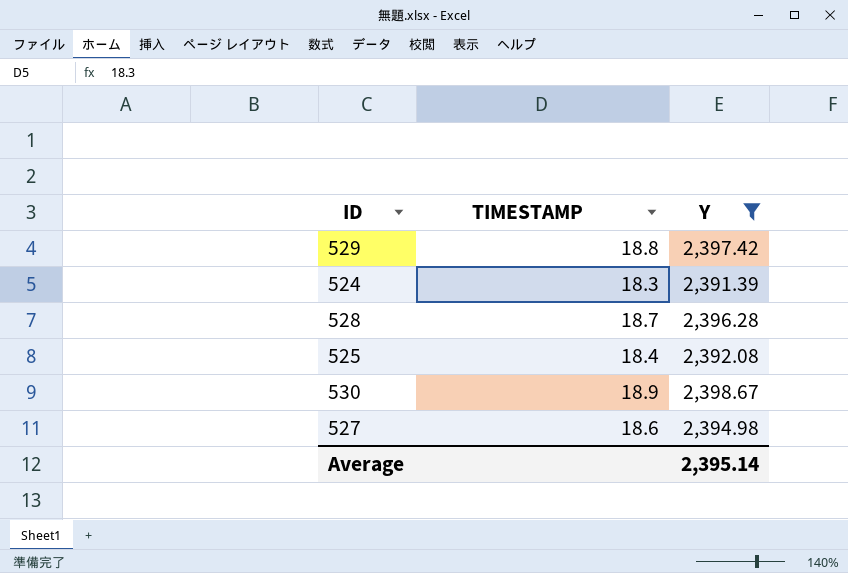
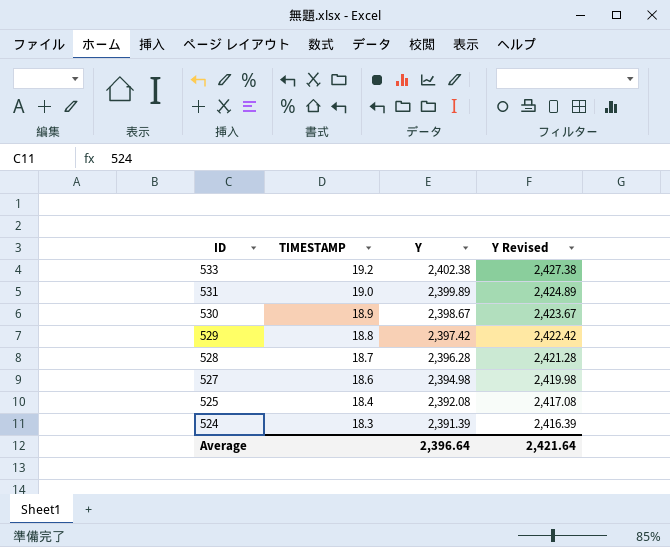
filter: Y <= 2,398.67 -> none
row order: none -> ID descending
column Y Revised | formula: none -> [Y] + 25
Average | Y: 2,395.14 -> 2,396.64

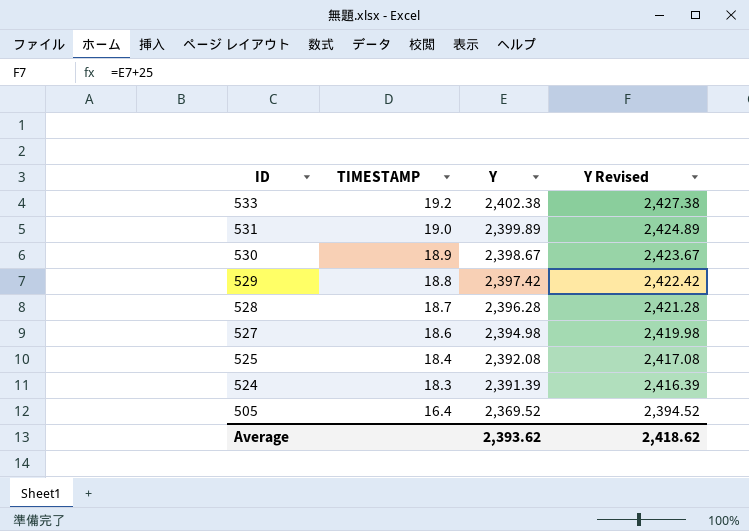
row 505: none -> 16.4 | 2,369.52 | 2,394.52
Average | Y: 2,396.64 -> 2,393.62
Average | Y Revised: 2,421.64 -> 2,418.62

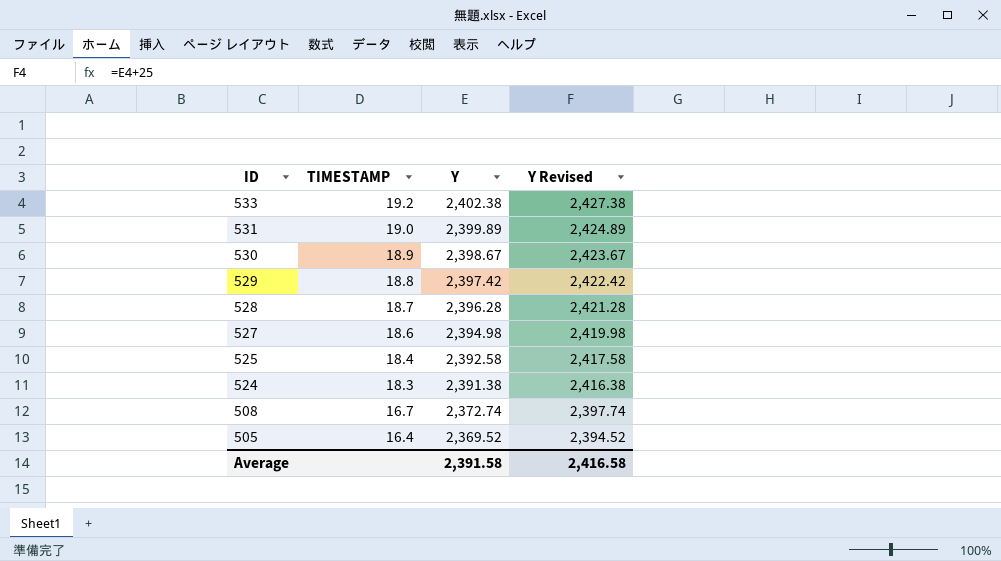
525 | Y: 2,392.08 -> 2,392.58
525 | Y Revised: 2,417.08 -> 2,417.58
524 | Y: 2,391.39 -> 2,391.38
524 | Y Revised: 2,416.39 -> 2,416.38
row 508: none -> 16.7 | 2,372.74 | 2,397.74
Average | Y: 2,393.62 -> 2,391.58
Average | Y Revised: 2,418.62 -> 2,416.58

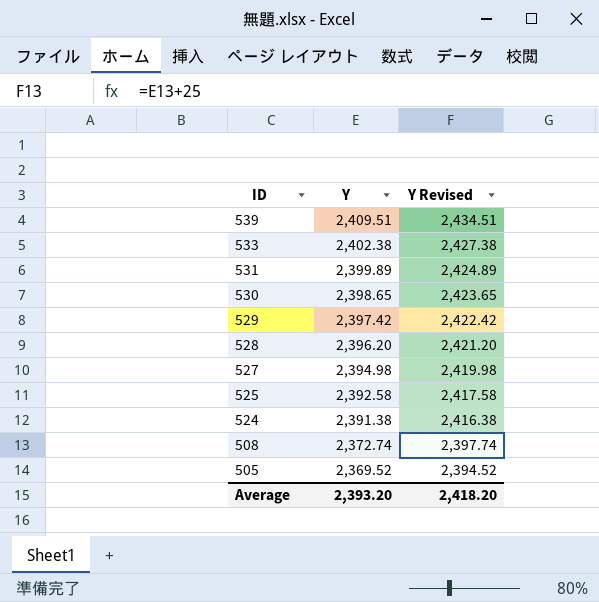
column TIMESTAMP | position: 2 -> none
row 539: none -> 2,409.51 | 2,434.51
530 | Y: 2,398.67 -> 2,398.65
530 | Y Revised: 2,423.67 -> 2,423.65
528 | Y: 2,396.28 -> 2,396.20
528 | Y Revised: 2,421.28 -> 2,421.20
Average | Y: 2,391.58 -> 2,393.20
Average | Y Revised: 2,416.58 -> 2,418.20

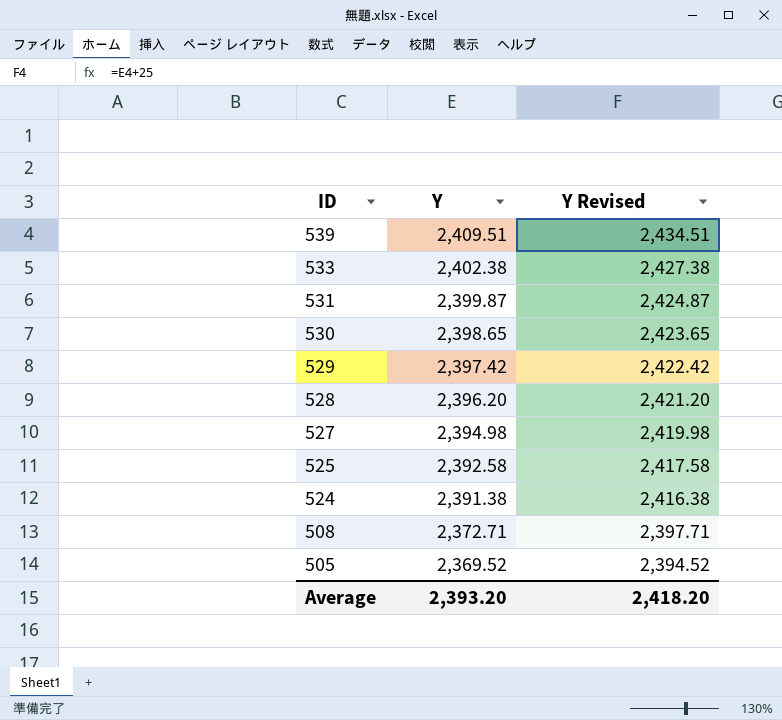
531 | Y: 2,399.89 -> 2,399.87
531 | Y Revised: 2,424.89 -> 2,424.87
508 | Y: 2,372.74 -> 2,372.71
508 | Y Revised: 2,397.74 -> 2,397.71

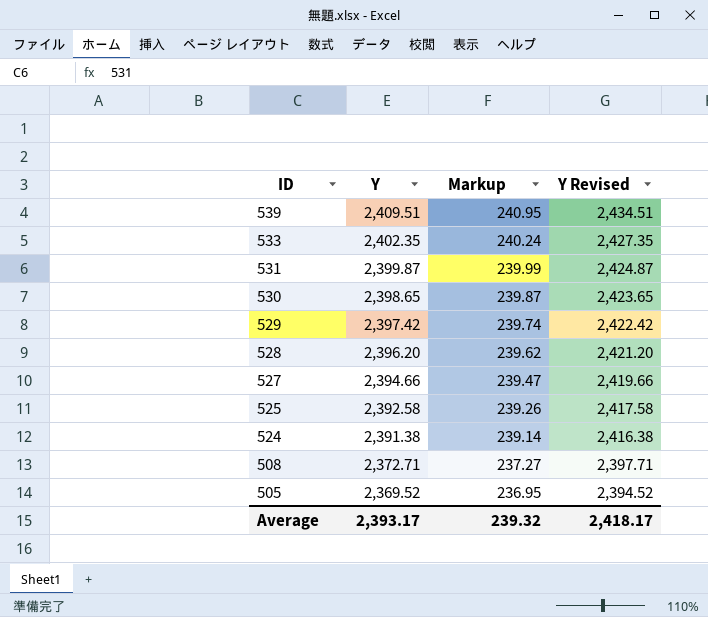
column Markup | formula: none -> [Y] * 0.1
533 | Y: 2,402.38 -> 2,402.35
533 | Y Revised: 2,427.38 -> 2,427.35
527 | Y: 2,394.98 -> 2,394.66
527 | Y Revised: 2,419.98 -> 2,419.66
Average | Y: 2,393.20 -> 2,393.17
Average | Y Revised: 2,418.20 -> 2,418.17

